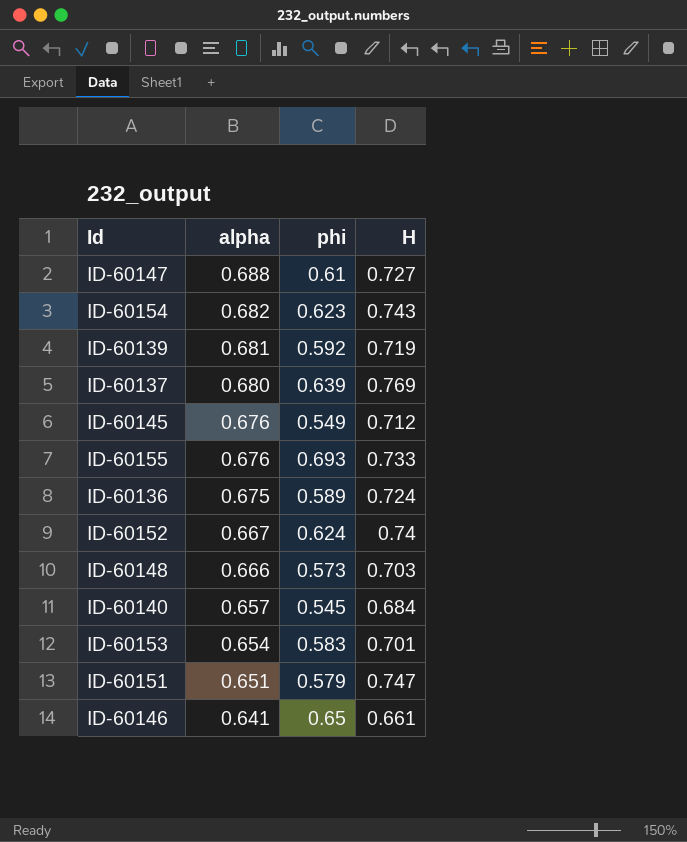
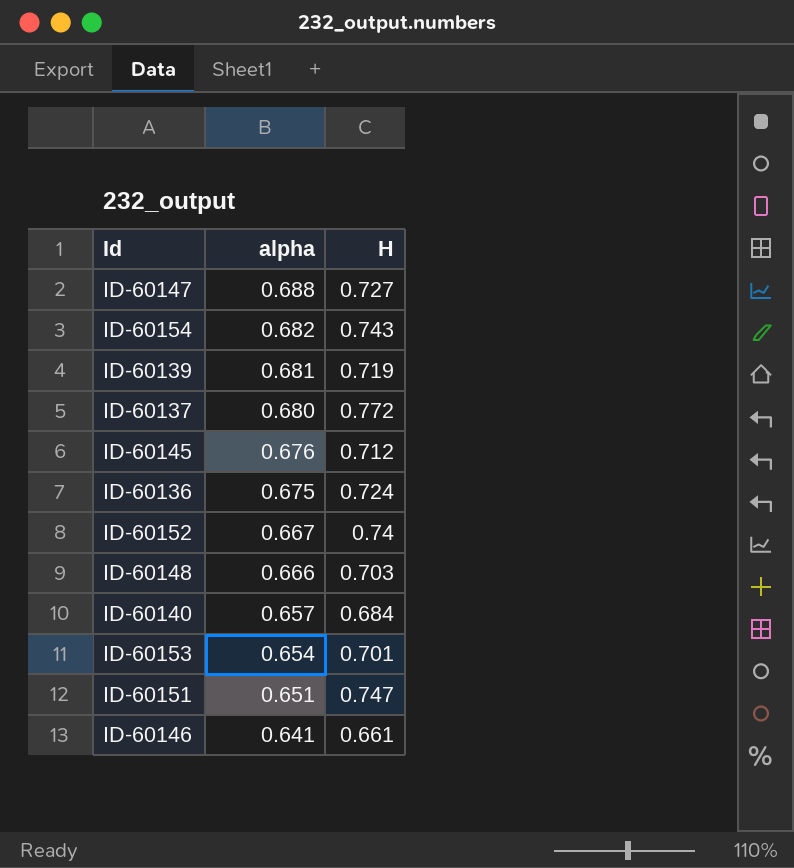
column phi | position: 3 -> none
row ID-60155: 0.676 | 0.693 | 0.733 -> none
ID-60137 | H: 0.769 -> 0.772

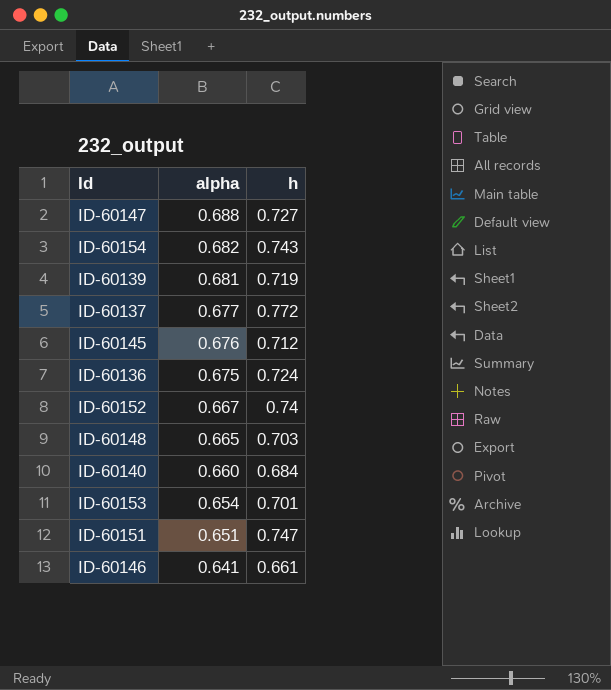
column name: H -> h
ID-60137 | alpha: 0.680 -> 0.677
ID-60148 | alpha: 0.666 -> 0.665
ID-60140 | alpha: 0.657 -> 0.660

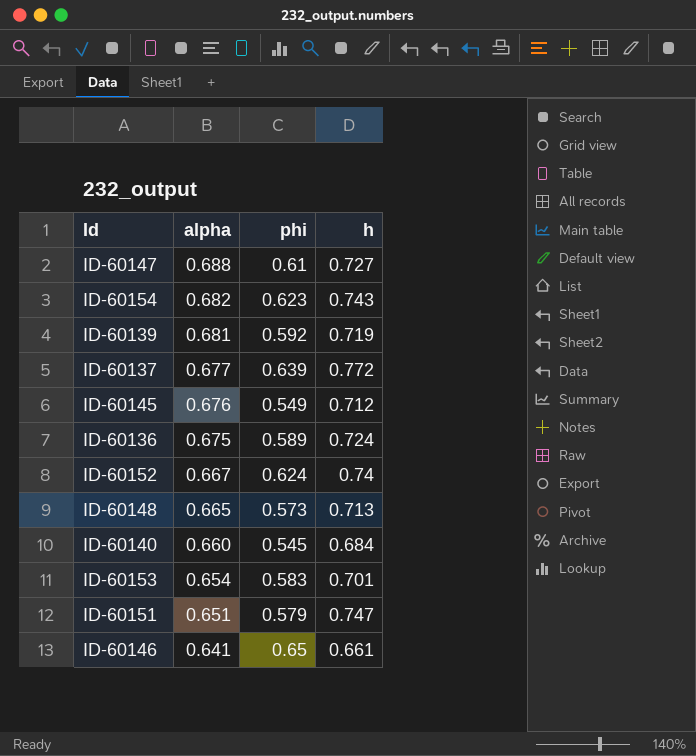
column phi | position: none -> 3
ID-60148 | h: 0.703 -> 0.713

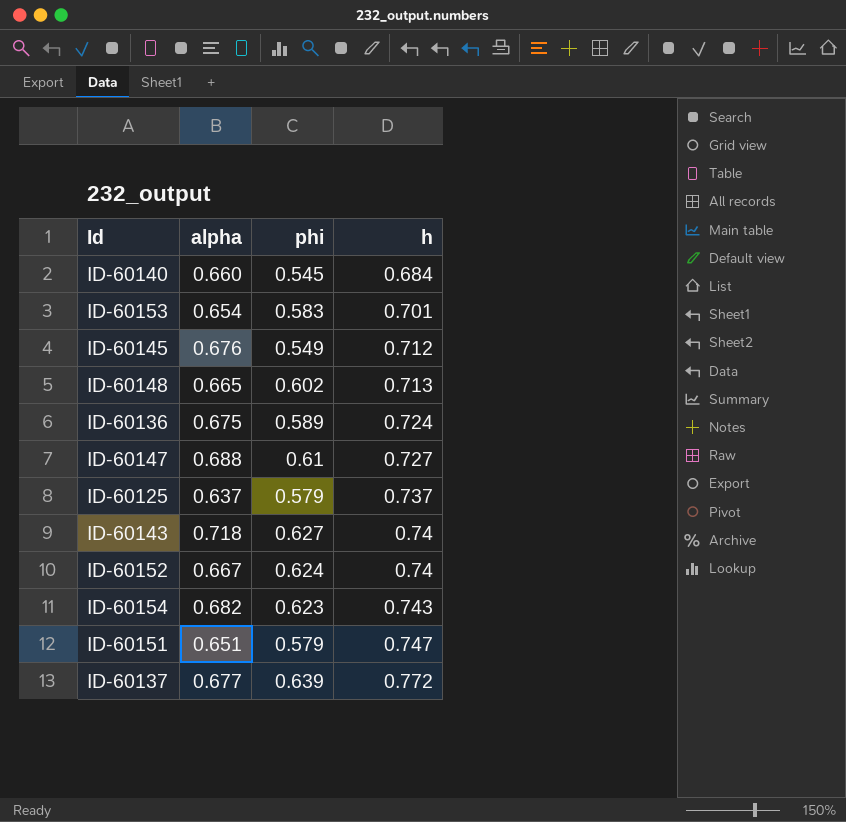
row order: alpha descending -> h ascending
row ID-60139: 0.681 | 0.592 | 0.719 -> none
row ID-60146: 0.641 | 0.65 | 0.661 -> none
ID-60148 | phi: 0.573 -> 0.602
row ID-60125: none -> 0.637 | 0.579 | 0.737
row ID-60143: none -> 0.718 | 0.627 | 0.74

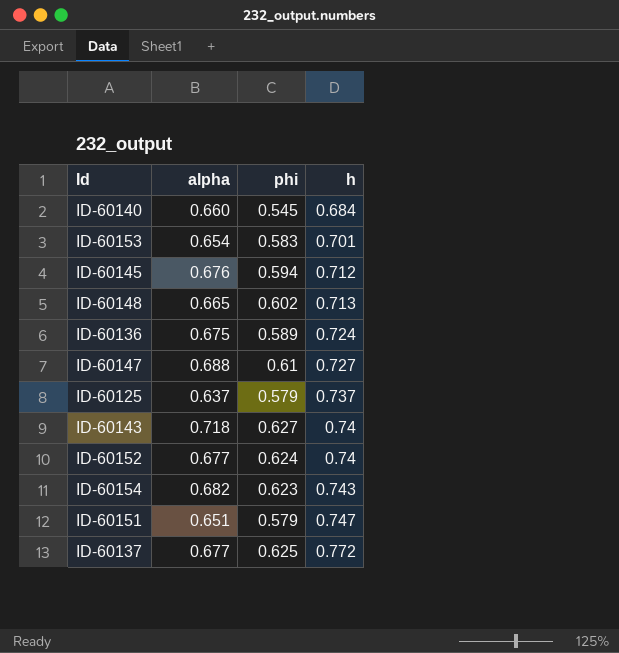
ID-60145 | phi: 0.549 -> 0.594
ID-60152 | alpha: 0.667 -> 0.677
ID-60137 | phi: 0.639 -> 0.625

